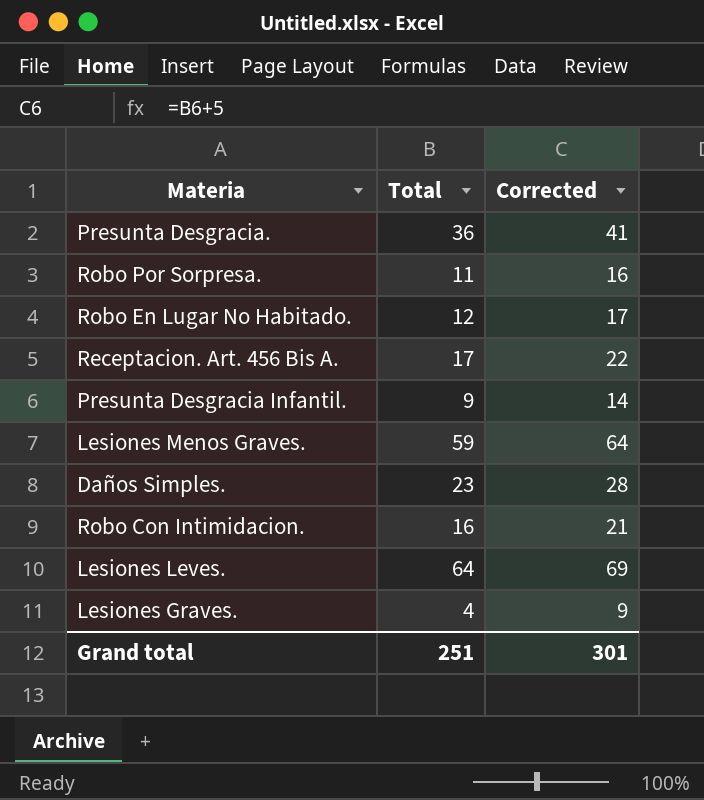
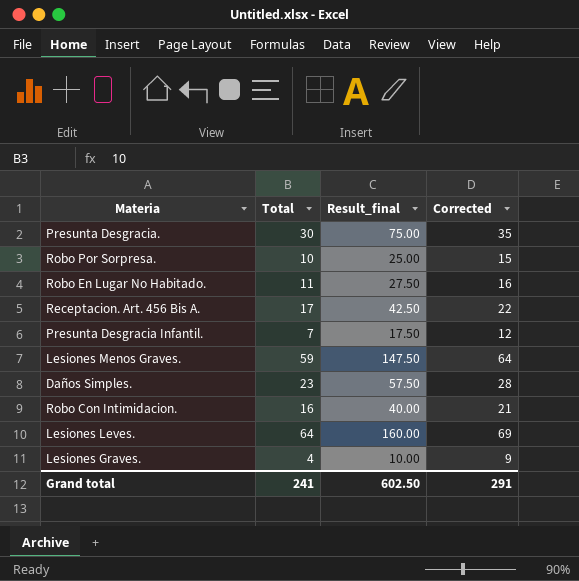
column Result_final | formula: none -> [Total] * 2.5
Presunta Desgracia. | Total: 36 -> 30
Presunta Desgracia. | Corrected: 41 -> 35
Robo Por Sorpresa. | Total: 11 -> 10
Robo Por Sorpresa. | Corrected: 16 -> 15
Robo En Lugar No Habitado. | Total: 12 -> 11
Robo En Lugar No Habitado. | Corrected: 17 -> 16
Presunta Desgracia Infantil. | Total: 9 -> 7
Presunta Desgracia Infantil. | Corrected: 14 -> 12
Grand total | Total: 251 -> 241
Grand total | Corrected: 301 -> 291

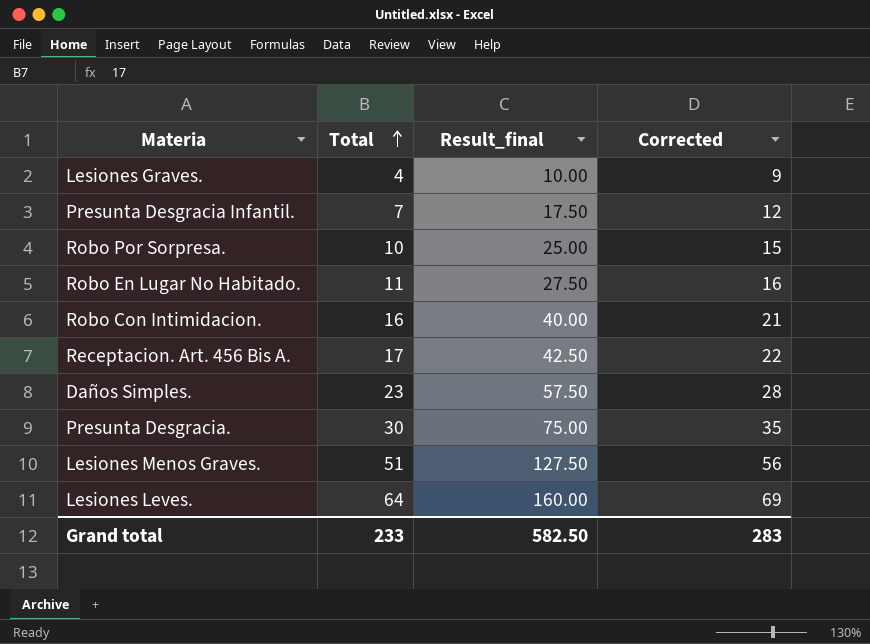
row order: none -> Total ascending
Lesiones Menos Graves. | Total: 59 -> 51
Lesiones Menos Graves. | Result_final: 147.50 -> 127.50
Lesiones Menos Graves. | Corrected: 64 -> 56
Grand total | Total: 241 -> 233
Grand total | Result_final: 602.50 -> 582.50
Grand total | Corrected: 291 -> 283

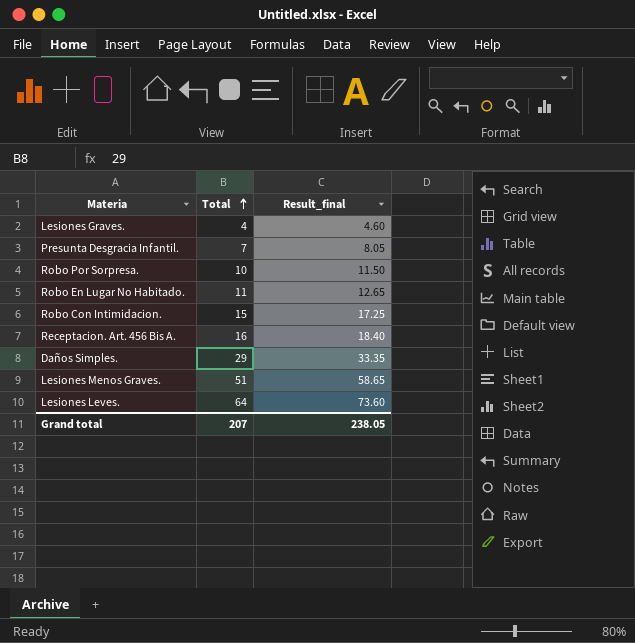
column Corrected | formula: [Total] + 5 -> none
column Result_final | formula: [Total] * 2.5 -> [Total] * 1.15
row Presunta Desgracia.: 30 | 75.00 | 35 -> none
Robo Con Intimidacion. | Total: 16 -> 15
Receptacion. Art. 456 Bis A. | Total: 17 -> 16
Daños Simples. | Total: 23 -> 29
Grand total | Total: 233 -> 207
Grand total | Result_final: 582.50 -> 238.05

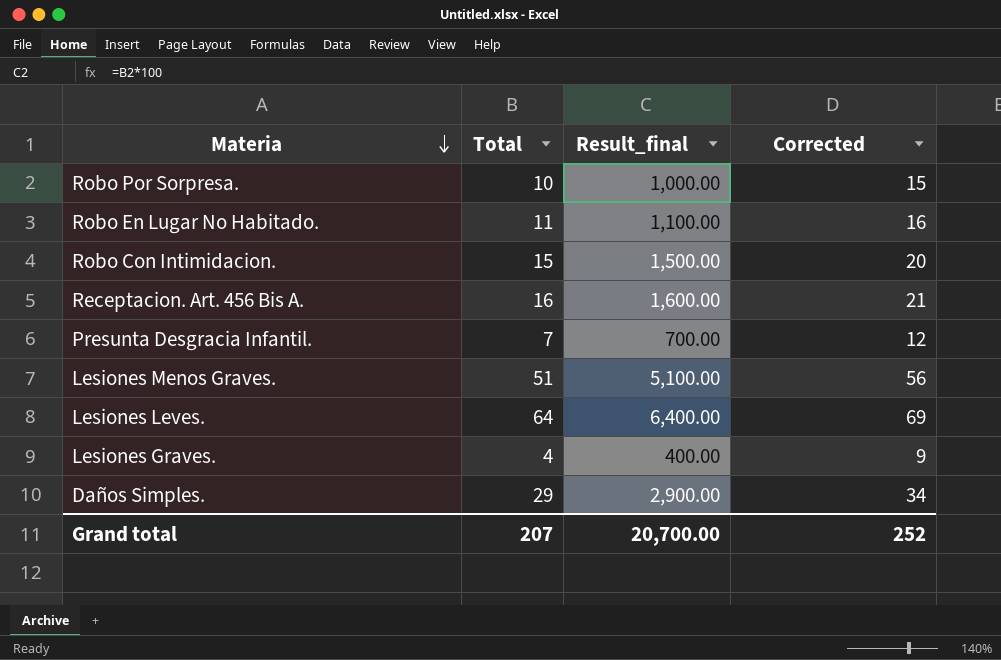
row order: Total ascending -> Materia descending
column Result_final | formula: [Total] * 1.15 -> [Total] * 100
column Corrected | formula: none -> [Total] + 5
Grand total | Result_final: 238.05 -> 20,700.00

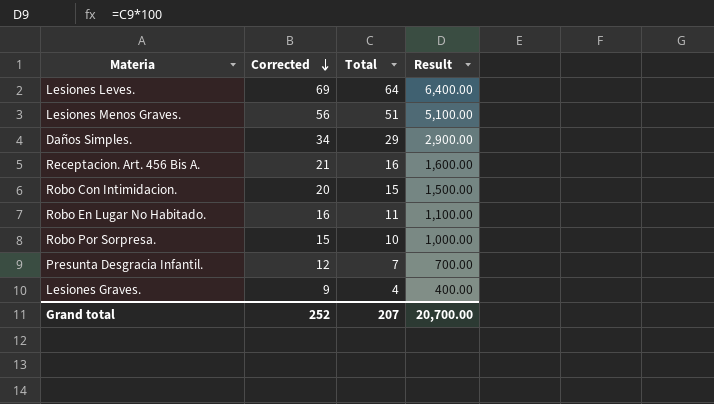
row order: Materia descending -> Corrected descending
column Corrected | position: 4 -> 2
column name: Result_final -> Result

